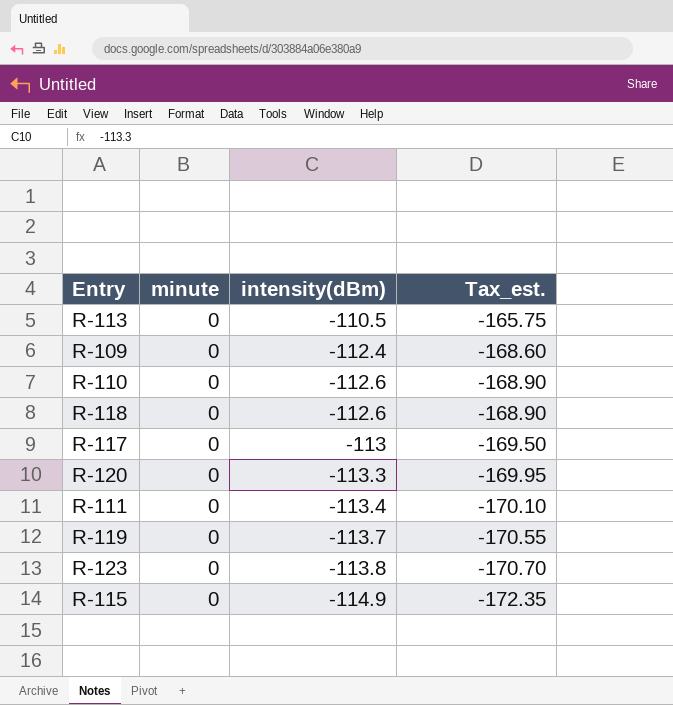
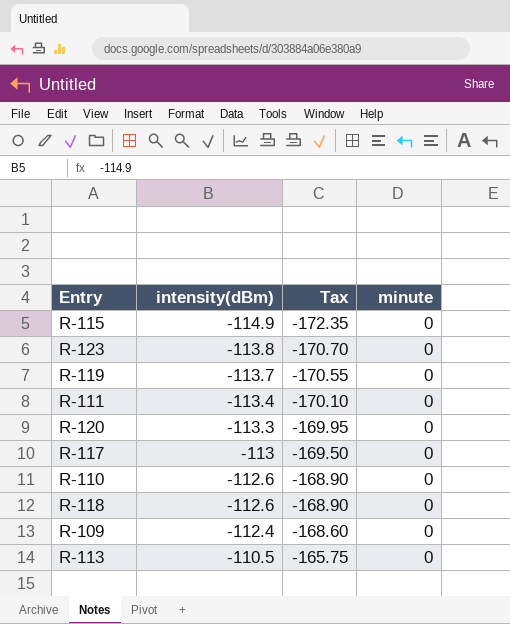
row order: intensity(dBm) descending -> intensity(dBm) ascending
column name: Tax_est. -> Tax
column minute | position: 2 -> 4

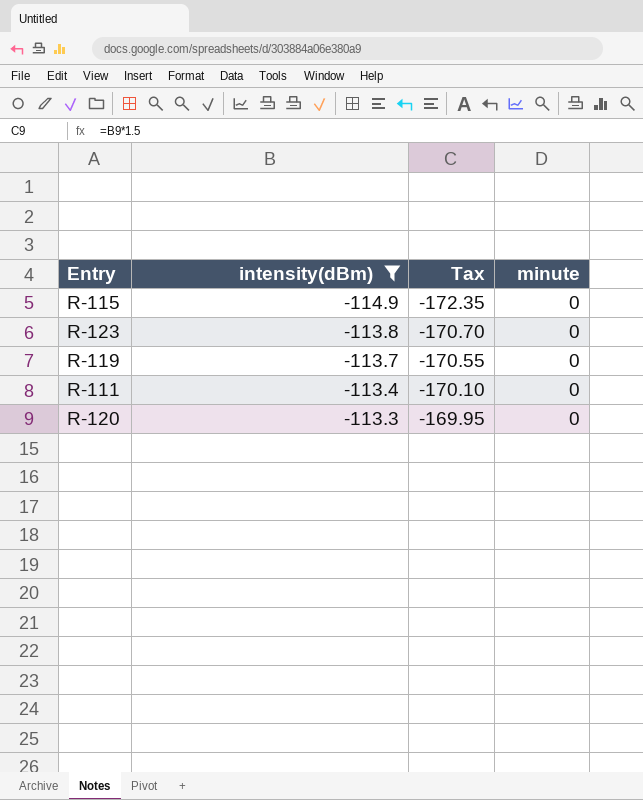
filter: none -> intensity(dBm) <= -113.3

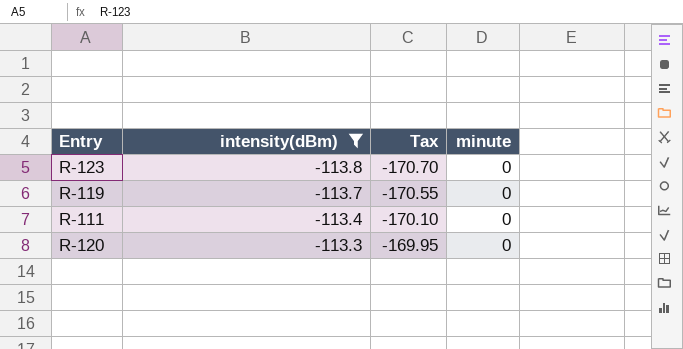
row R-115: -114.9 | -172.35 | 0 -> none

